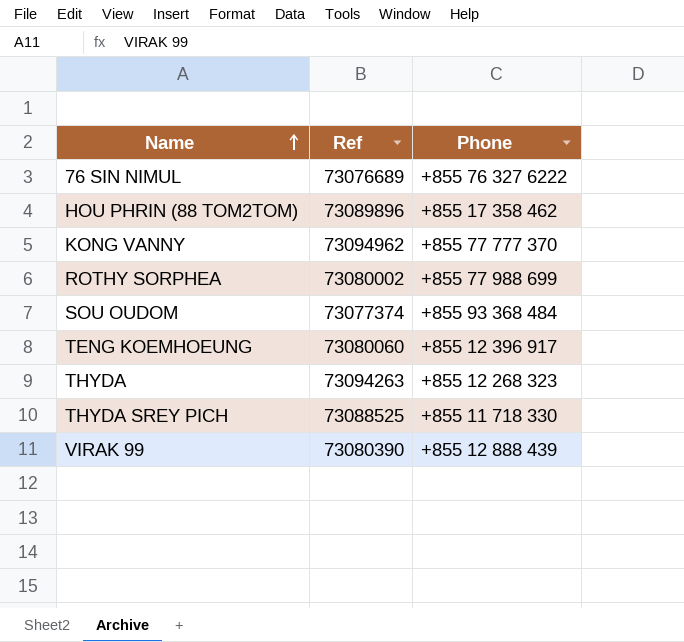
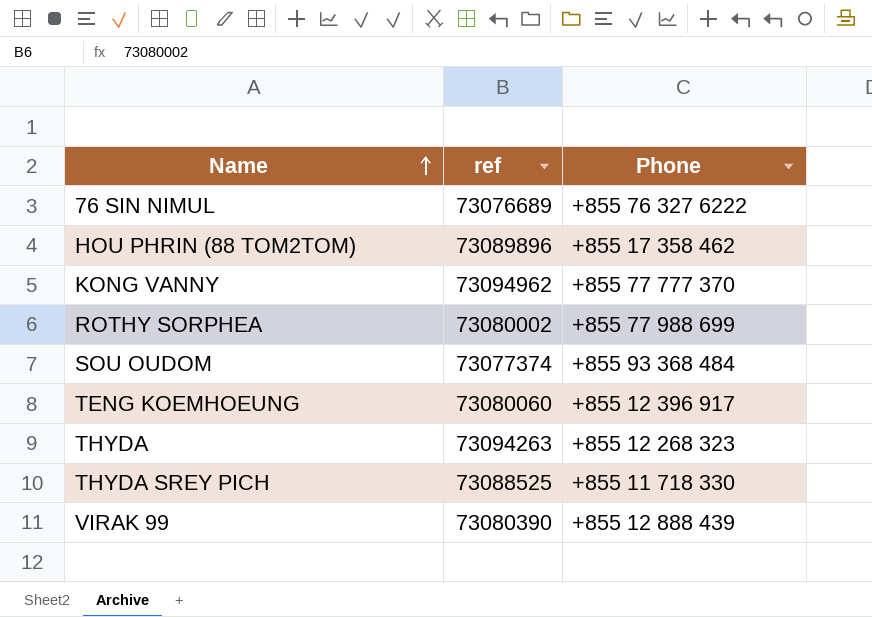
column name: Ref -> ref

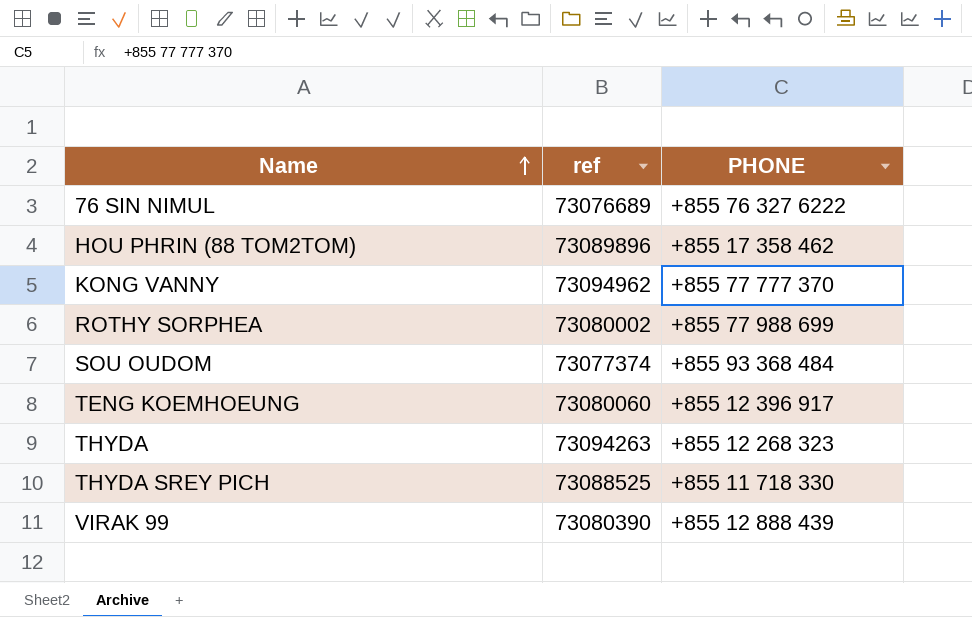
column name: Phone -> PHONE

